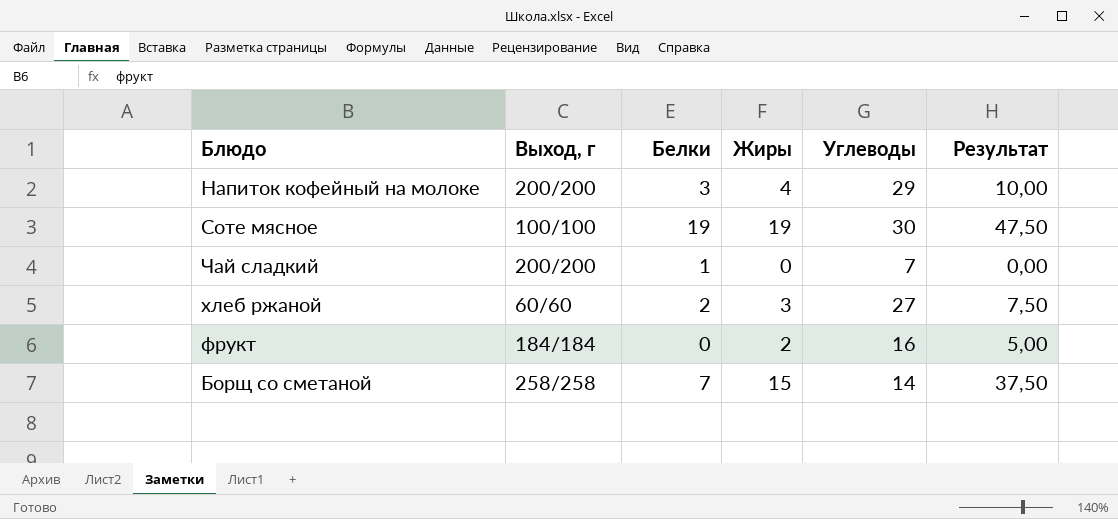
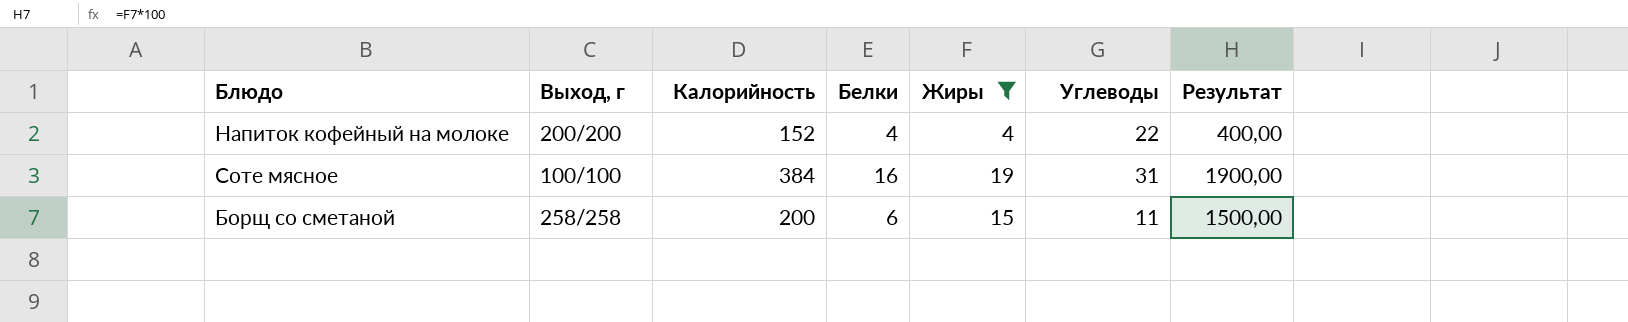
filter: none -> Жиры >= 4
column Калорийность | position: none -> 3
column Результат | formula: [Жиры] * 2,5 -> [Жиры] * 100
Напиток кофейный на молоке | Белки: 3 -> 4
Напиток кофейный на молоке | Углеводы: 29 -> 22
Соте мясное | Белки: 19 -> 16
Соте мясное | Углеводы: 30 -> 31
Борщ со сметаной | Белки: 7 -> 6
Борщ со сметаной | Углеводы: 14 -> 11

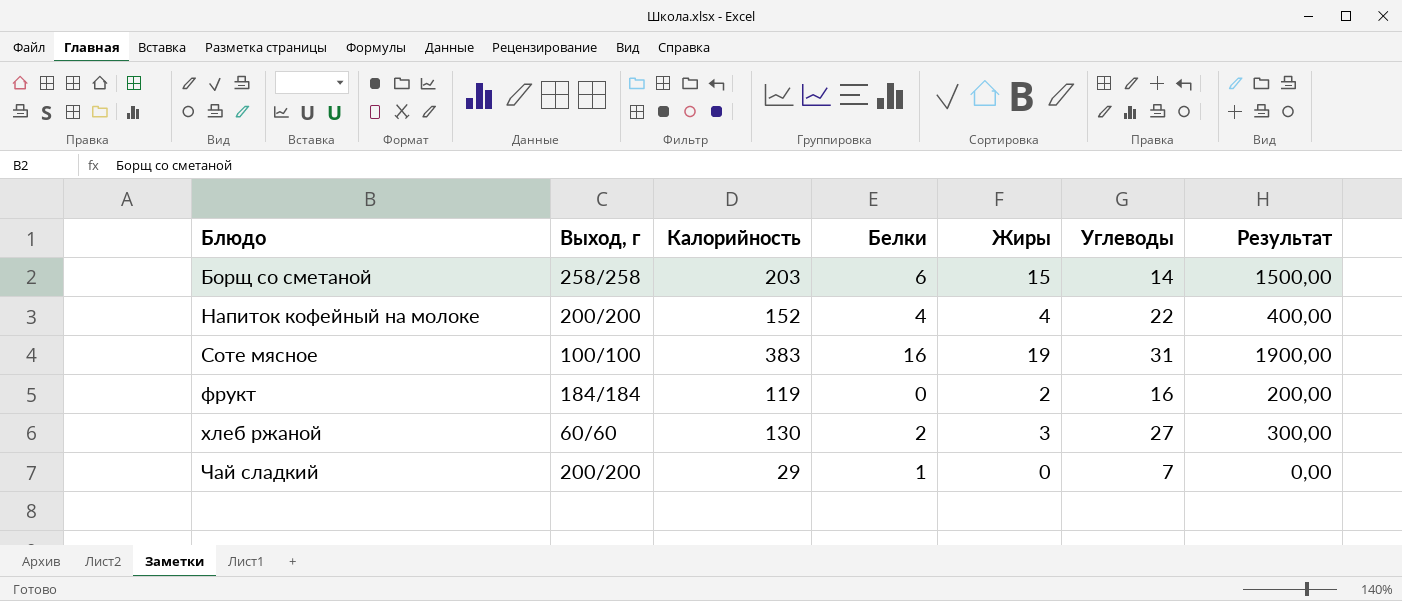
filter: Жиры >= 4 -> none
row order: none -> Блюдо ascending
Борщ со сметаной | Калорийность: 200 -> 203
Борщ со сметаной | Углеводы: 11 -> 14
Соте мясное | Калорийность: 384 -> 383

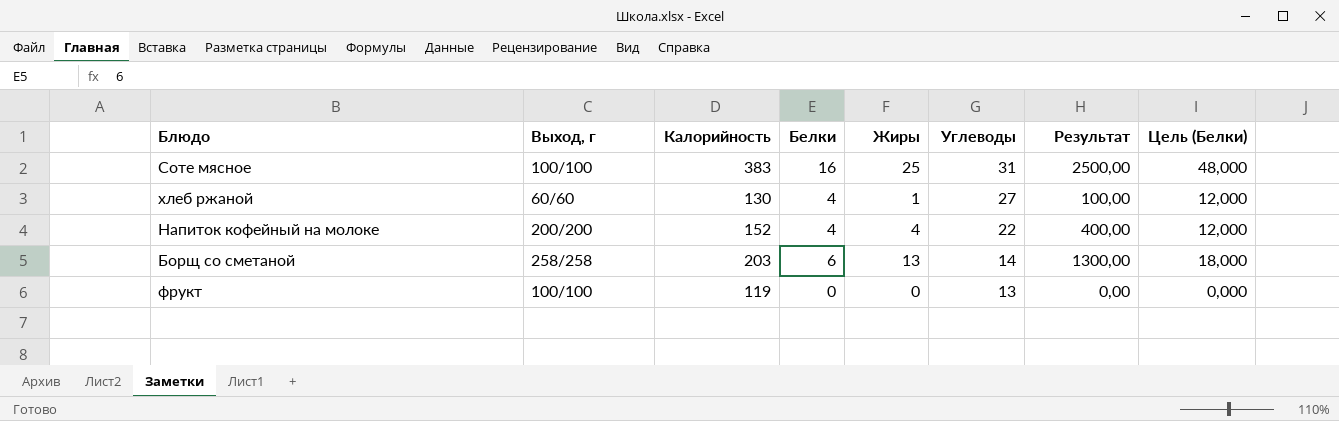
row order: Блюдо ascending -> Углеводы descending
column Цель (Белки) | formula: none -> [Белки] * 3
row Чай сладкий: 200/200 | 29 | 1 | 0 | 7 | 0,00 -> none
Соте мясное | Жиры: 19 -> 25
Соте мясное | Результат: 1900,00 -> 2500,00
хлеб ржаной | Белки: 2 -> 4
хлеб ржаной | Жиры: 3 -> 1
хлеб ржаной | Результат: 300,00 -> 100,00
Борщ со сметаной | Жиры: 15 -> 13
Борщ со сметаной | Результат: 1500,00 -> 1300,00
фрукт | Выход, г: 184/184 -> 100/100
фрукт | Жиры: 2 -> 0
фрукт | Углеводы: 16 -> 13
фрукт | Результат: 200,00 -> 0,00

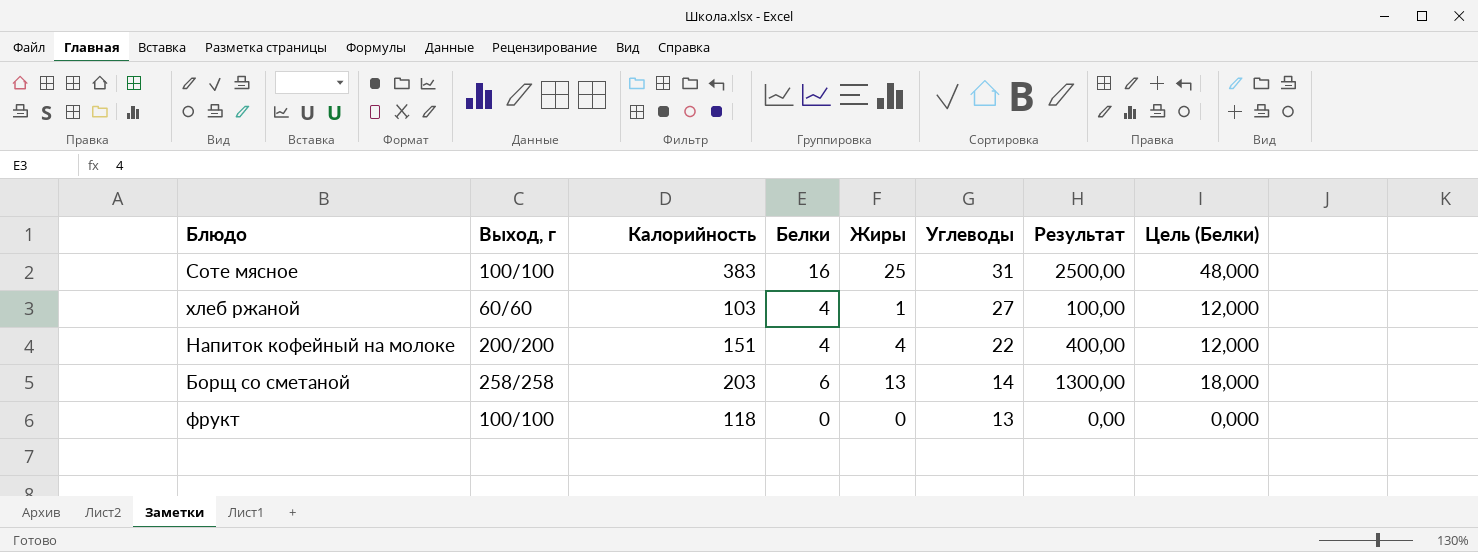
хлеб ржаной | Калорийность: 130 -> 103
Напиток кофейный на молоке | Калорийность: 152 -> 151
фрукт | Калорийность: 119 -> 118

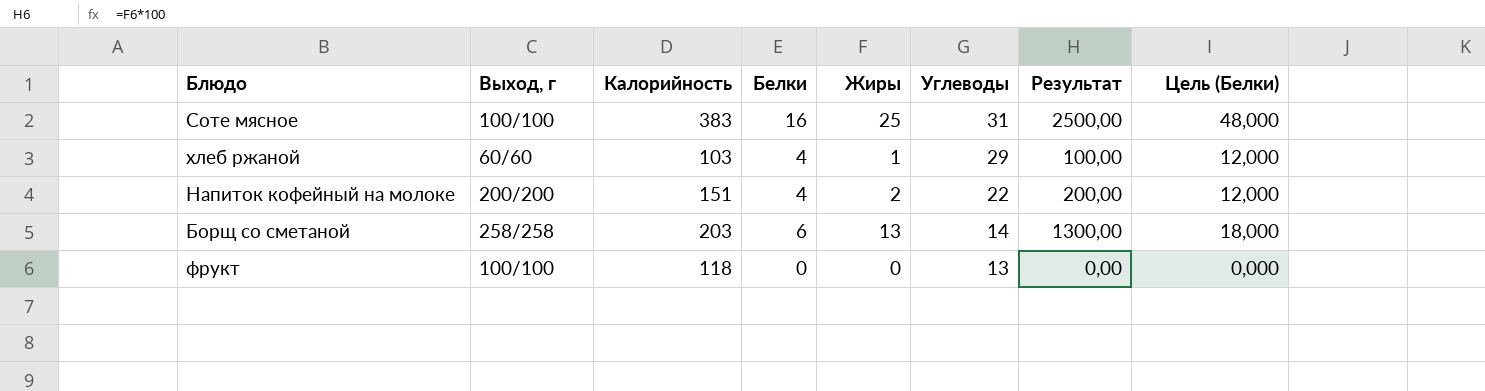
хлеб ржаной | Углеводы: 27 -> 29
Напиток кофейный на молоке | Жиры: 4 -> 2
Напиток кофейный на молоке | Результат: 400,00 -> 200,00

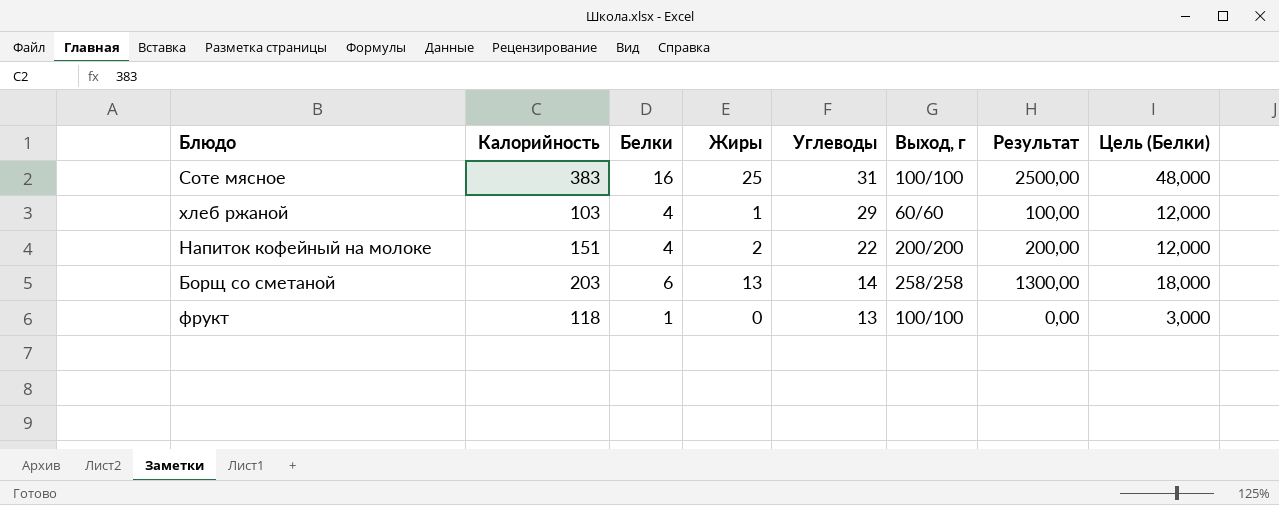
column Выход, г | position: 2 -> 6
фрукт | Белки: 0 -> 1
фрукт | Цель (Белки): 0,000 -> 3,000

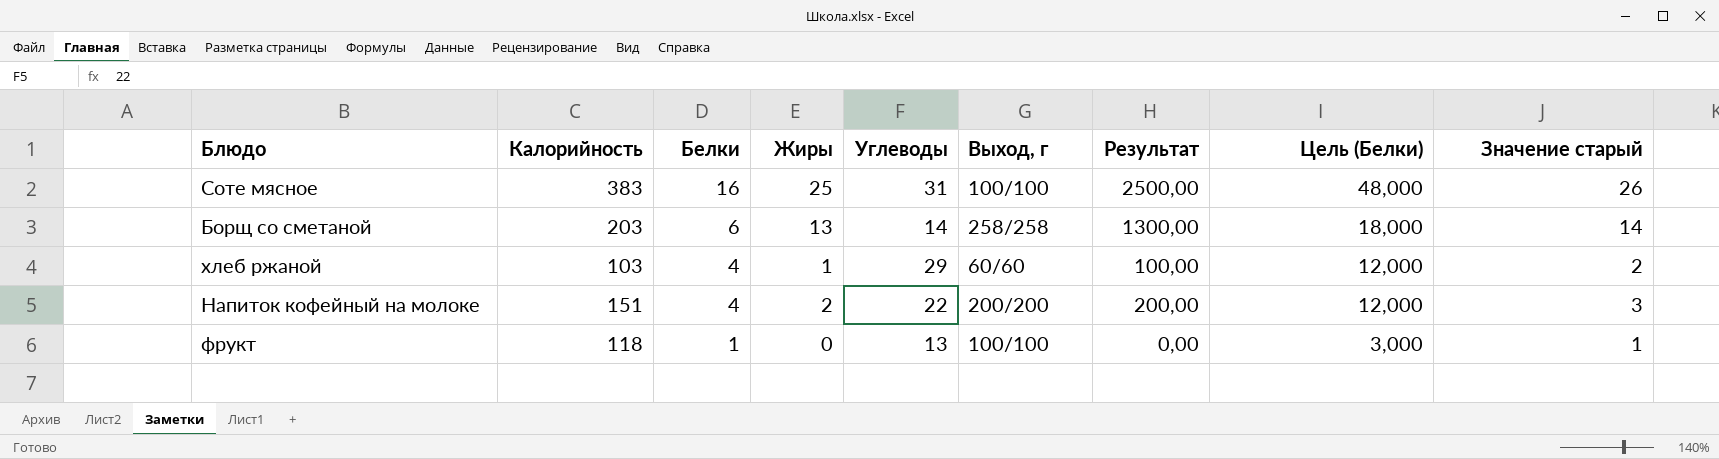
row order: Углеводы descending -> Белки descending
column Значение старый | formula: none -> [Жиры] + 1

